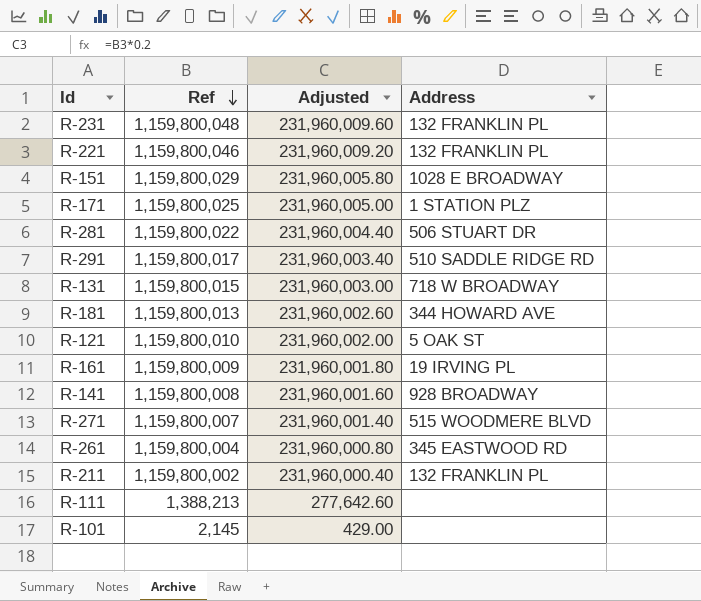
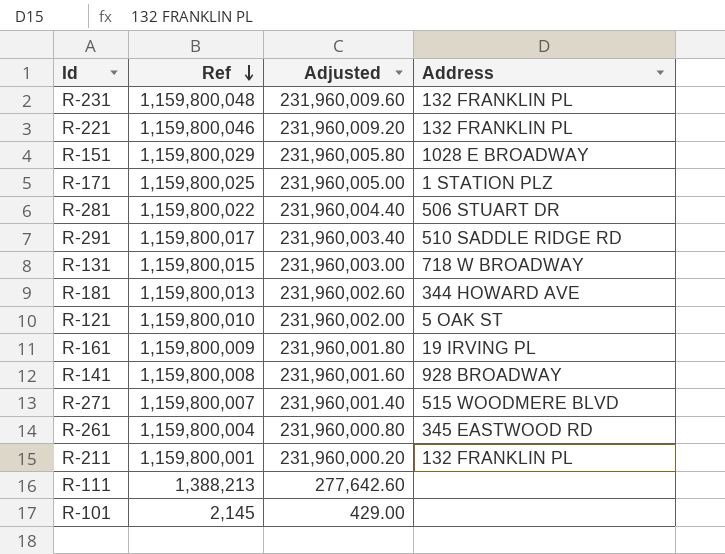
R-211 | Ref: 1,159,800,002 -> 1,159,800,001
R-211 | Adjusted: 231,960,000.40 -> 231,960,000.20

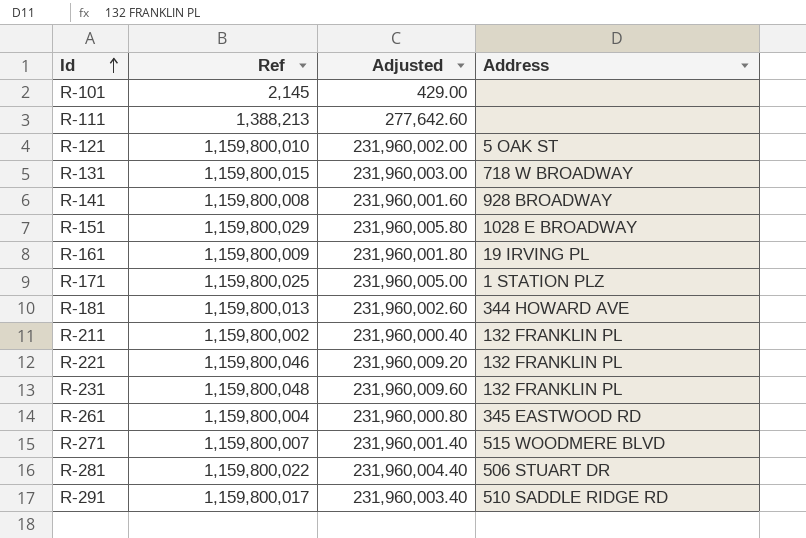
row order: Ref descending -> Id ascending
R-211 | Ref: 1,159,800,001 -> 1,159,800,002
R-211 | Adjusted: 231,960,000.20 -> 231,960,000.40

